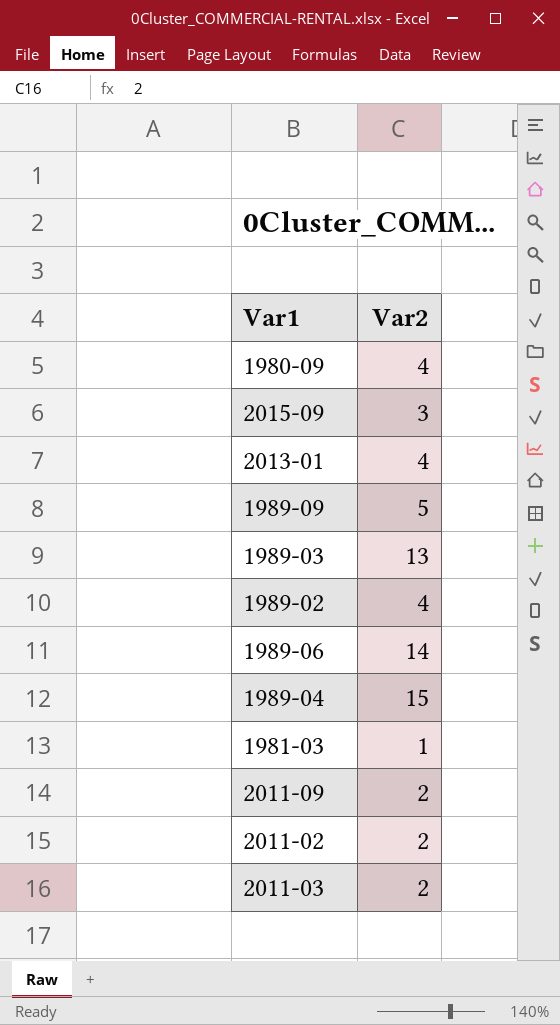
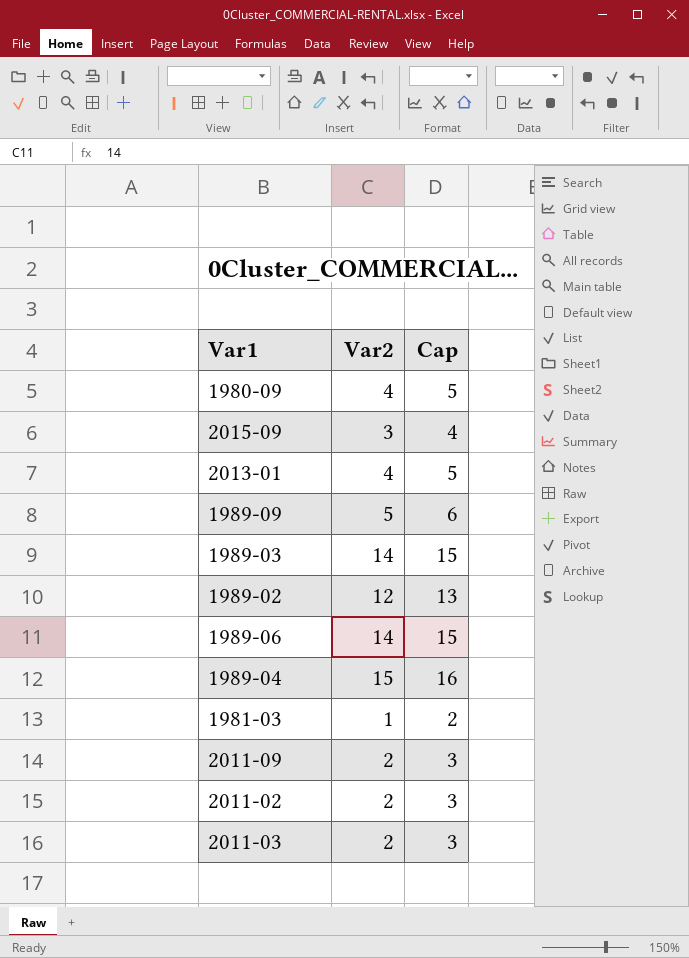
column Cap | formula: none -> [Var2] + 1
1989-03 | Var2: 13 -> 14
1989-02 | Var2: 4 -> 12

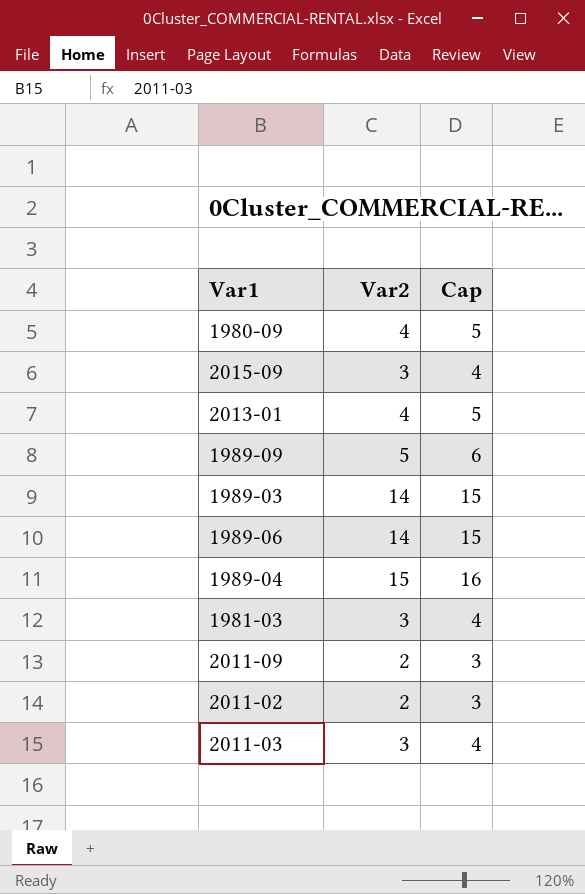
row 1989-02: 12 | 13 -> none
1981-03 | Var2: 1 -> 3
1981-03 | Cap: 2 -> 4
2011-03 | Var2: 2 -> 3
2011-03 | Cap: 3 -> 4

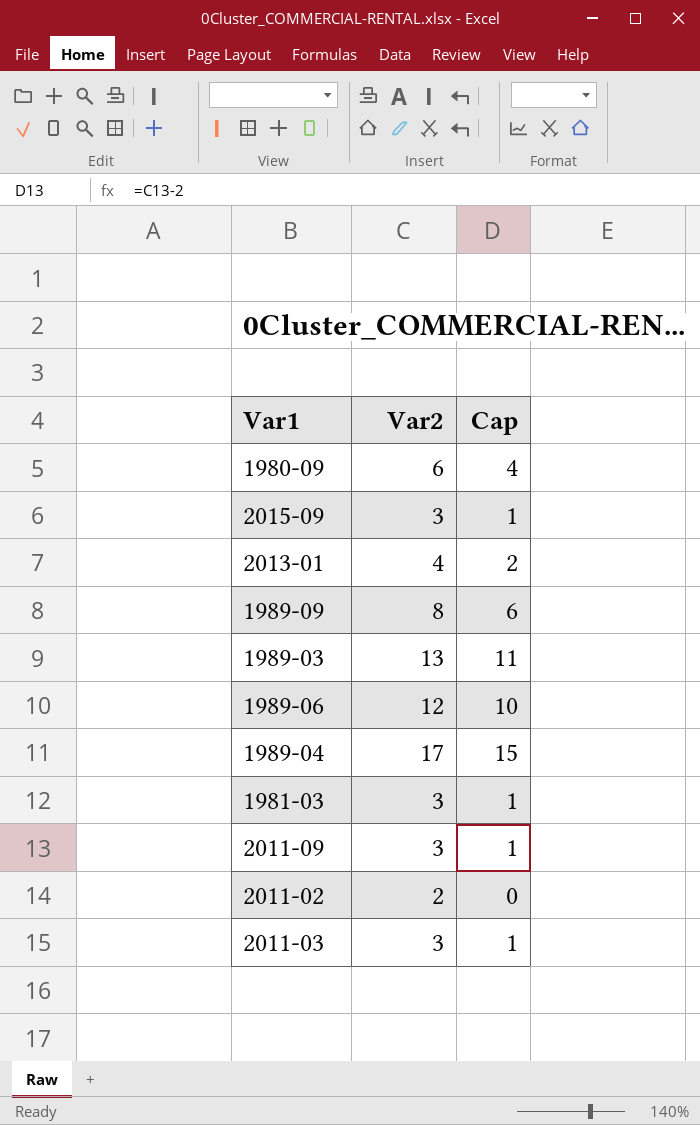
column Cap | formula: [Var2] + 1 -> [Var2] - 2
1980-09 | Var2: 4 -> 6
1989-09 | Var2: 5 -> 8
1989-03 | Var2: 14 -> 13
1989-06 | Var2: 14 -> 12
1989-04 | Var2: 15 -> 17
2011-09 | Var2: 2 -> 3

